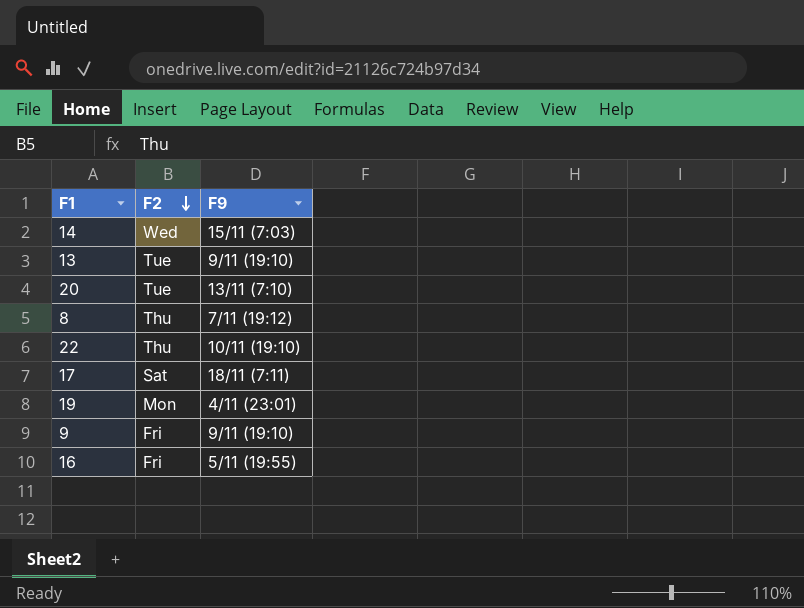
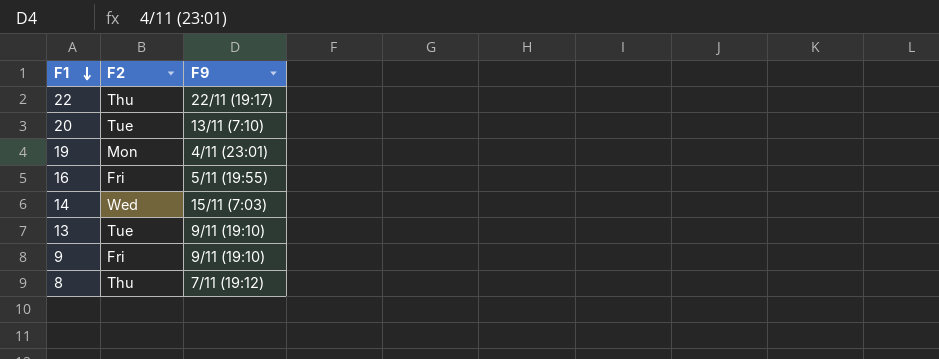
row order: F2 descending -> F1 descending
row 17: Sat | 18/11 (7:11) -> none
22 | F9: 10/11 (19:10) -> 22/11 (19:17)

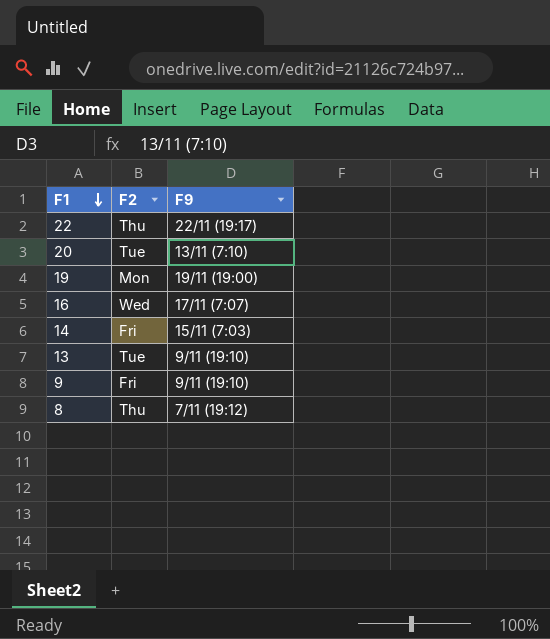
19 | F9: 4/11 (23:01) -> 19/11 (19:00)
16 | F2: Fri -> Wed
16 | F9: 5/11 (19:55) -> 17/11 (7:07)
14 | F2: Wed -> Fri

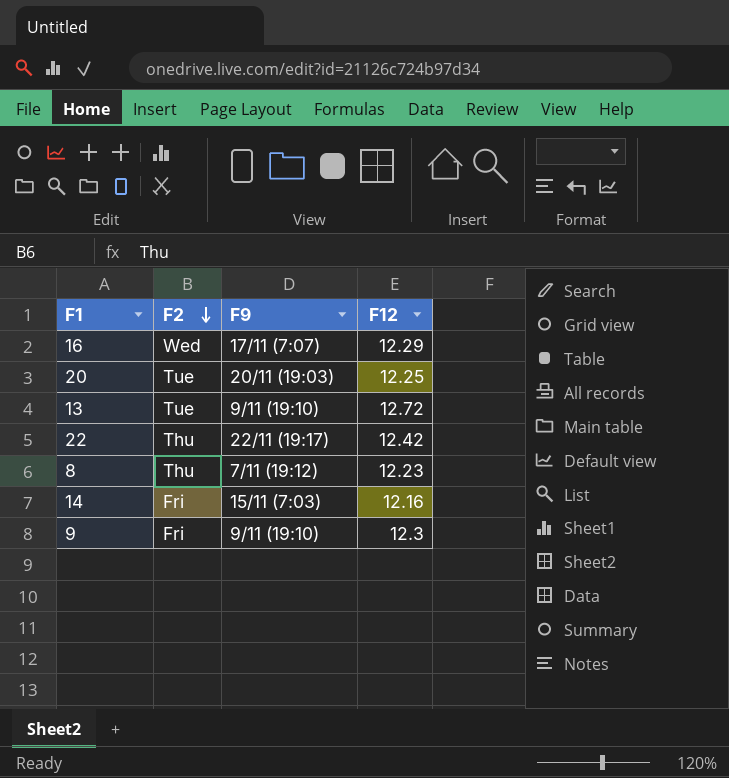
row order: F1 descending -> F2 descending
column F12 | position: none -> 4
row 19: Mon | 19/11 (19:00) -> none
20 | F9: 13/11 (7:10) -> 20/11 (19:03)

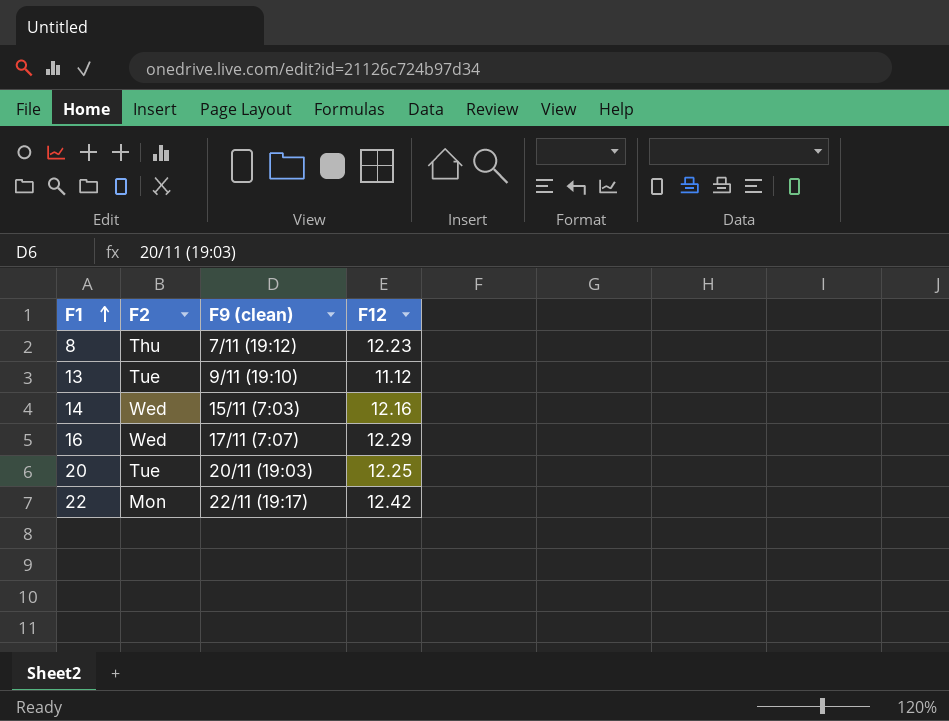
row order: F2 descending -> F1 ascending
column name: F9 -> F9 (clean)
row 9: Fri | 9/11 (19:10) | 12.3 -> none
13 | F12: 12.72 -> 11.12
14 | F2: Fri -> Wed
22 | F2: Thu -> Mon

